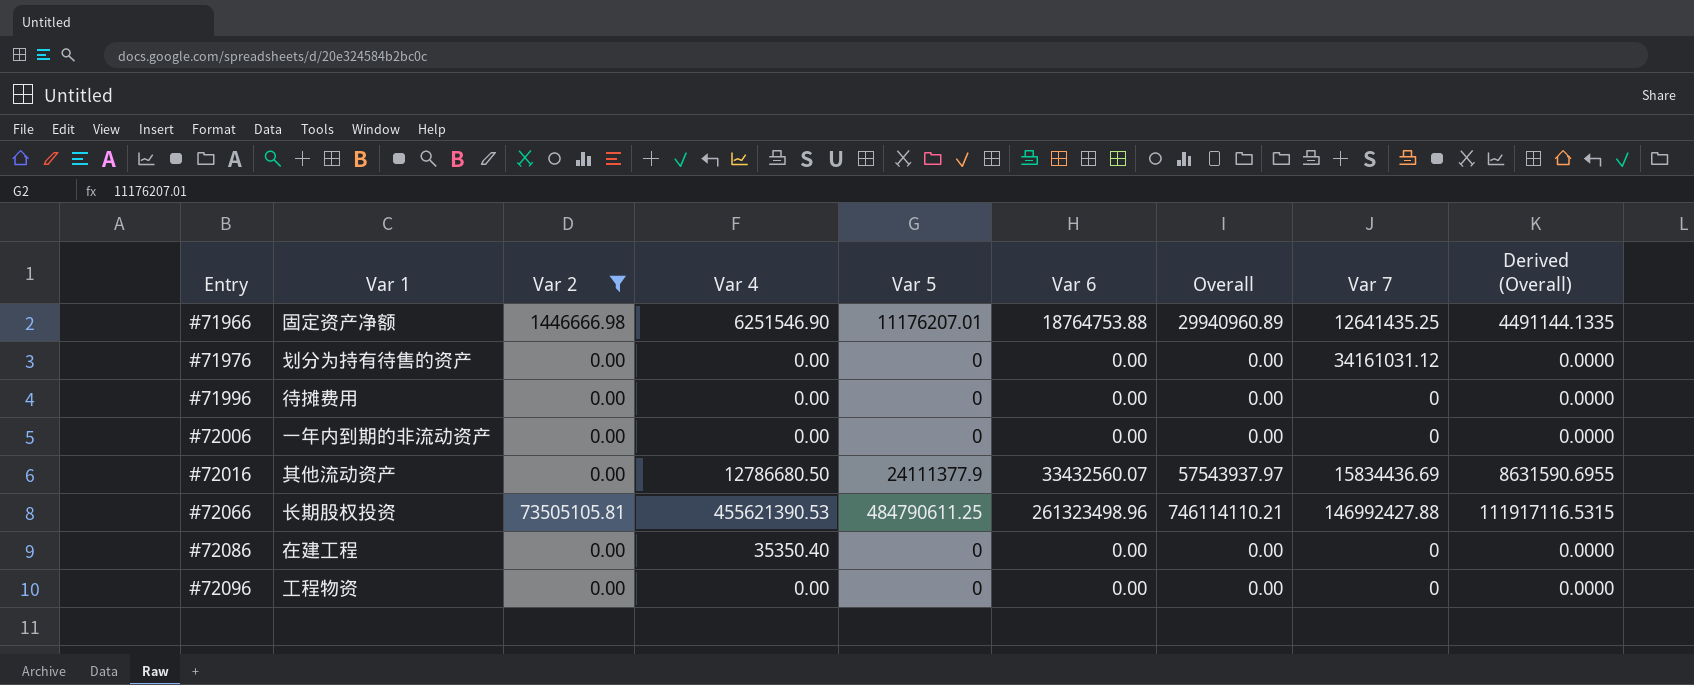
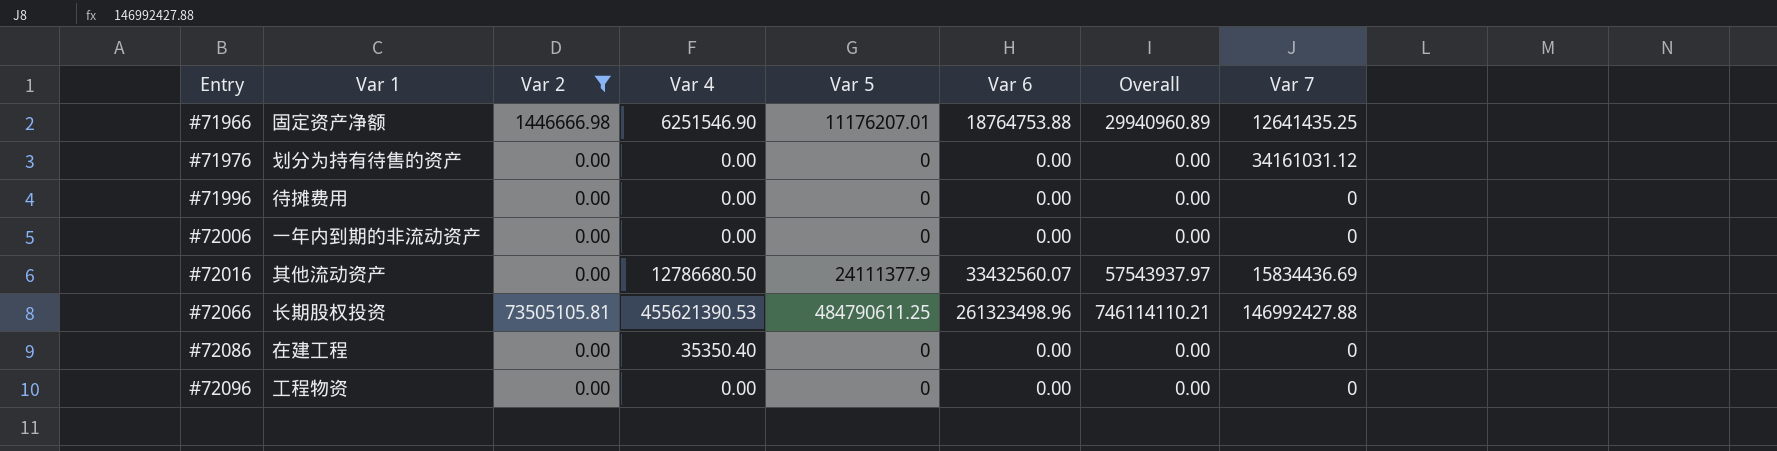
column Derived (Overall) | formula: [Overall] * 0.15 -> none

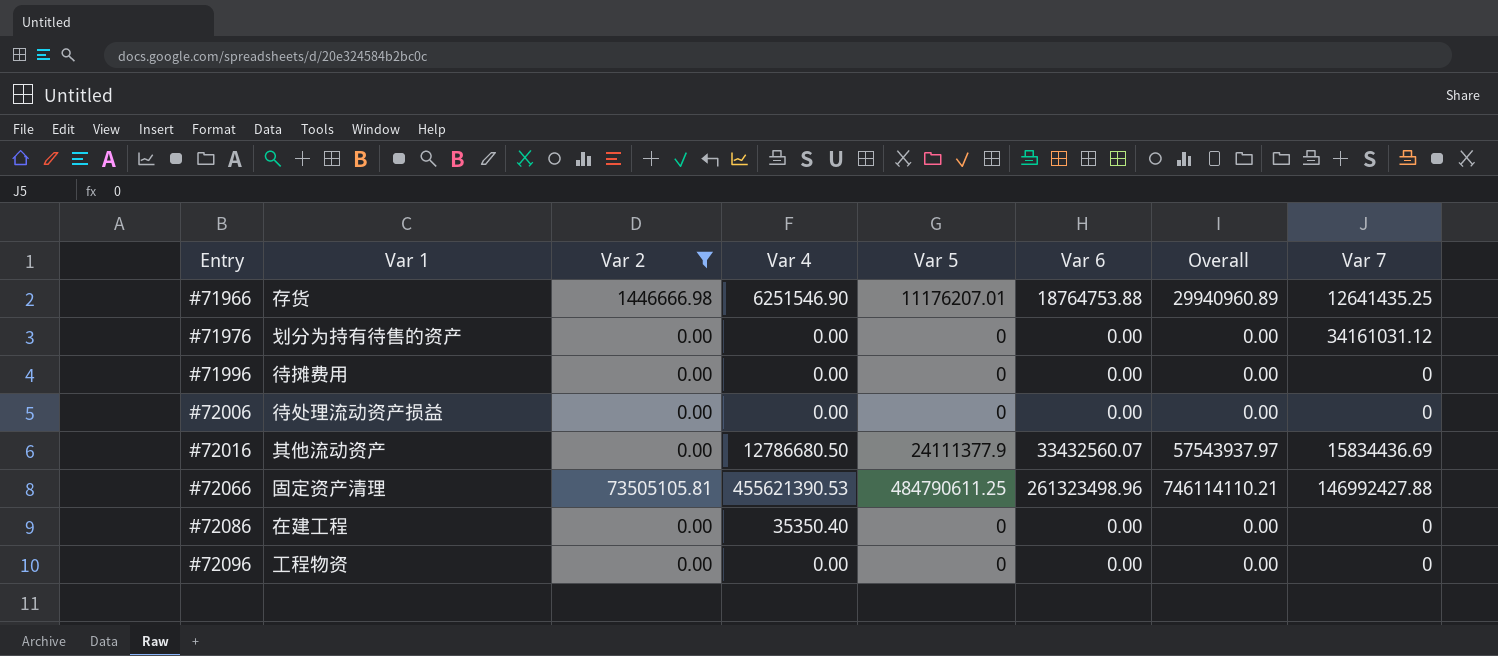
#71966 | Var 1: 固定资产净额 -> 存货
#72006 | Var 1: 一年内到期的非流动资产 -> 待处理流动资产损益
#72066 | Var 1: 长期股权投资 -> 固定资产清理

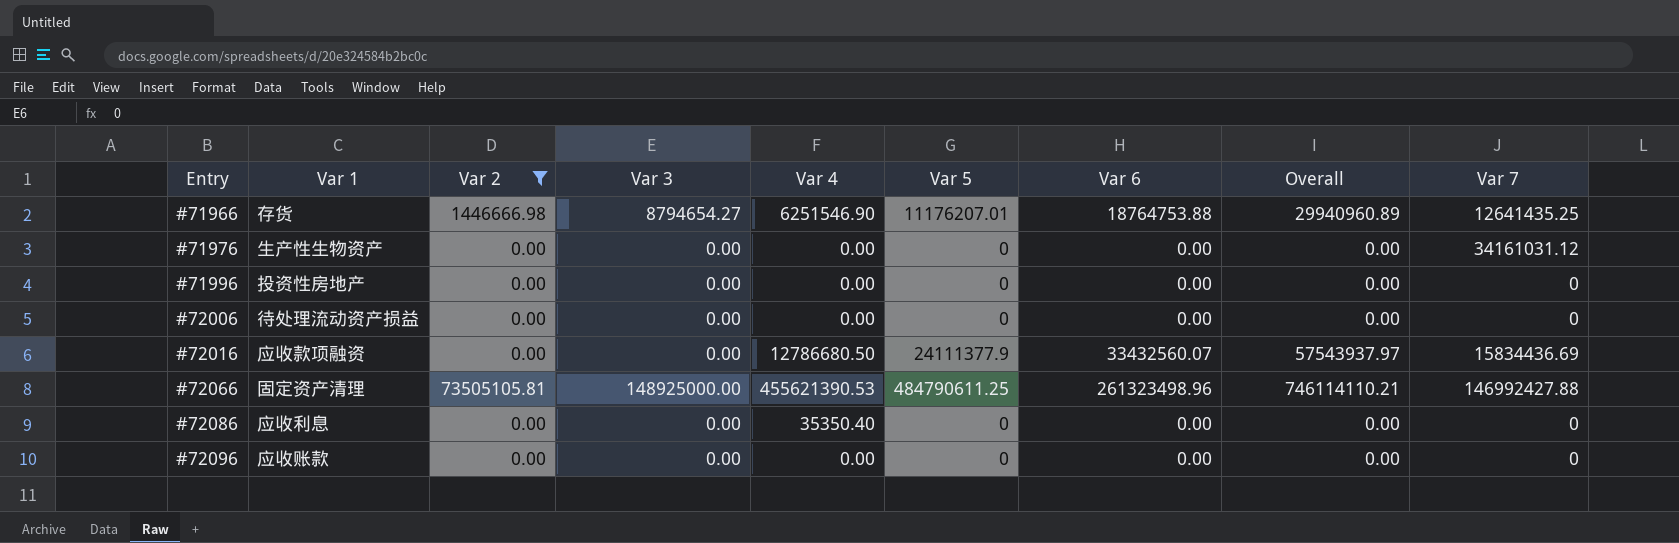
column Var 3 | position: none -> 4
#71976 | Var 1: 划分为持有待售的资产 -> 生产性生物资产
#71996 | Var 1: 待摊费用 -> 投资性房地产
#72016 | Var 1: 其他流动资产 -> 应收款项融资
#72086 | Var 1: 在建工程 -> 应收利息
#72096 | Var 1: 工程物资 -> 应收账款

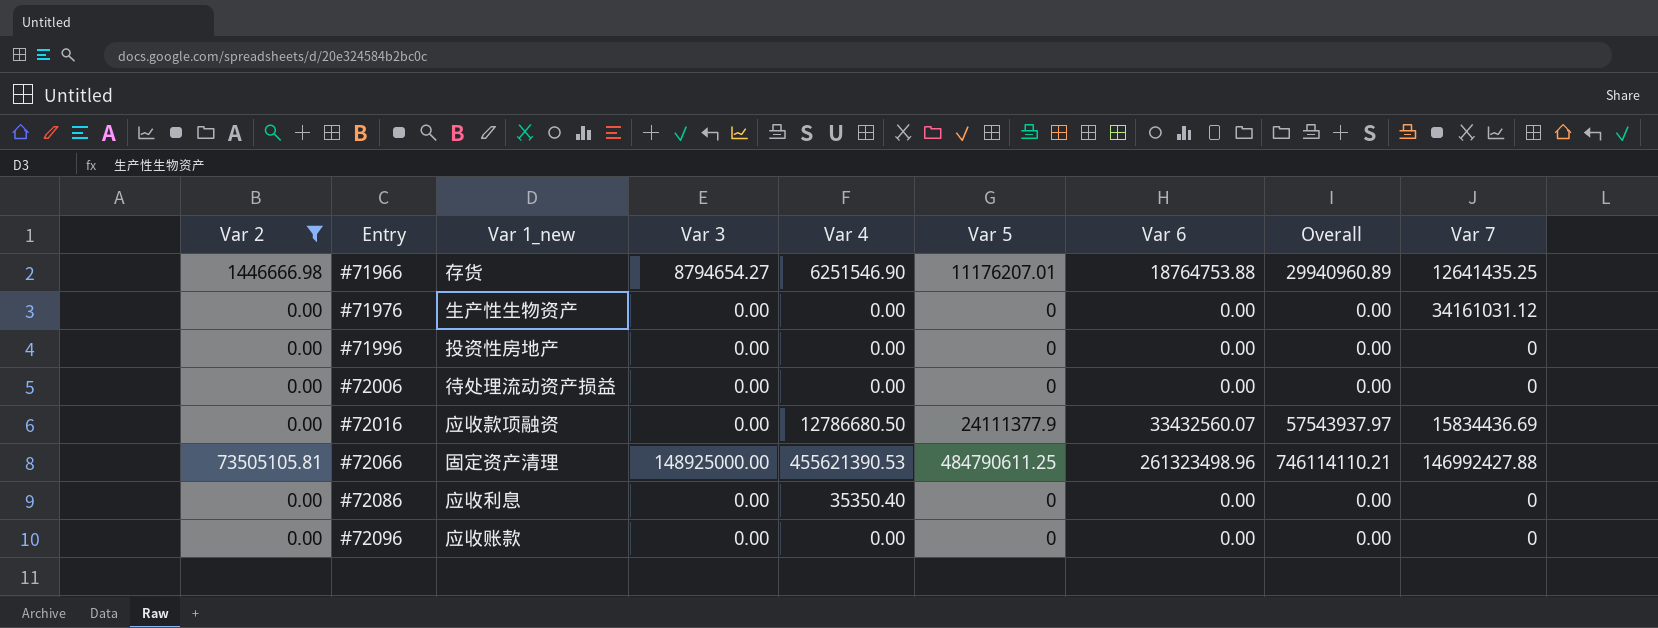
column Var 2 | position: 3 -> 1
column name: Var 1 -> Var 1_new

